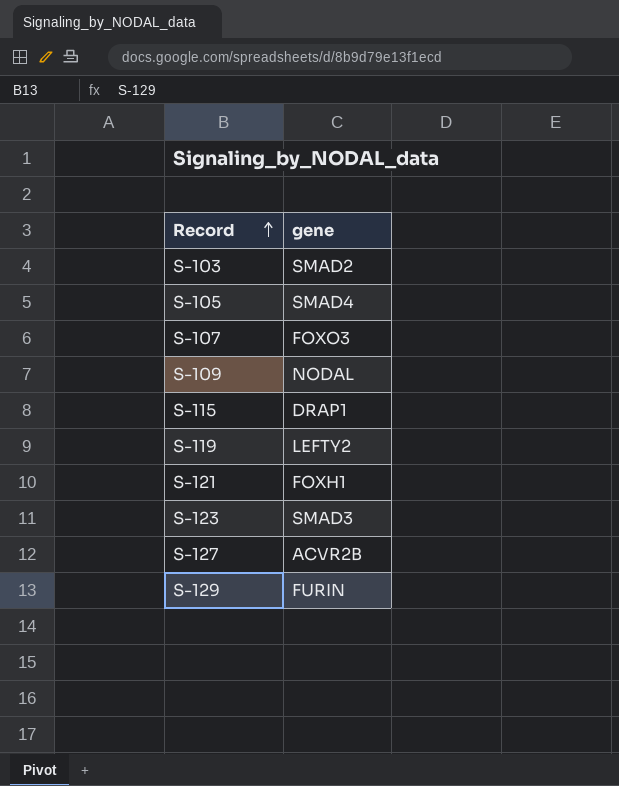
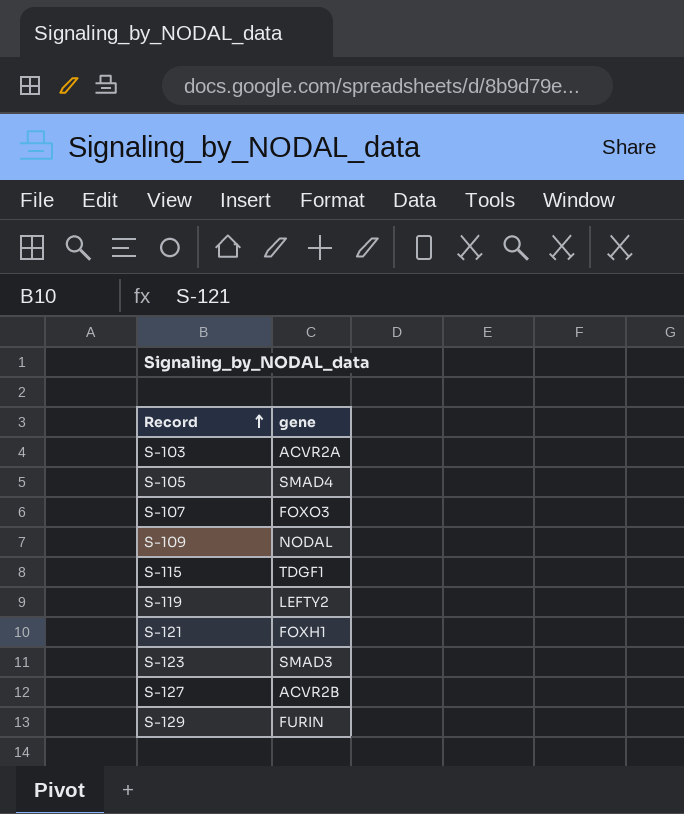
S-103 | gene: SMAD2 -> ACVR2A
S-115 | gene: DRAP1 -> TDGF1

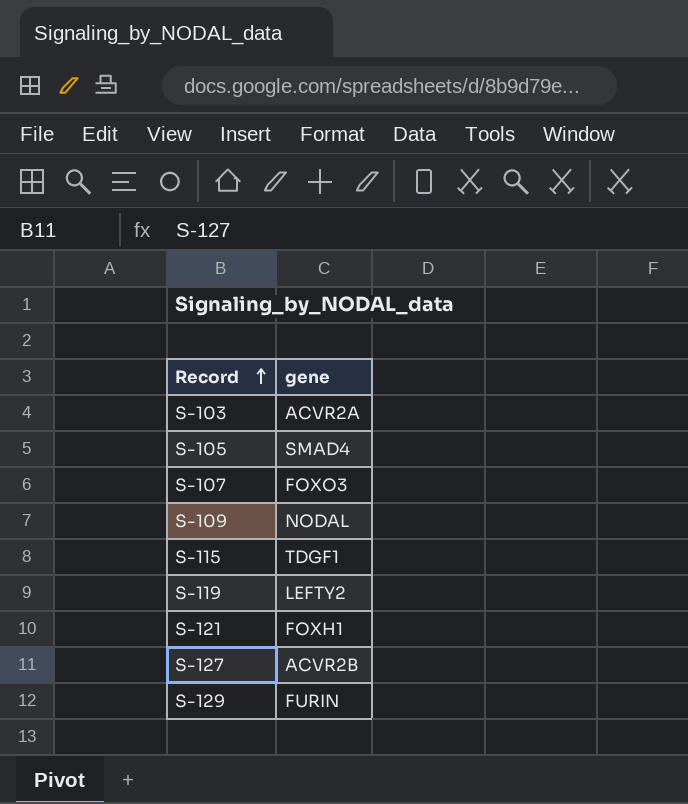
row S-123: SMAD3 -> none

